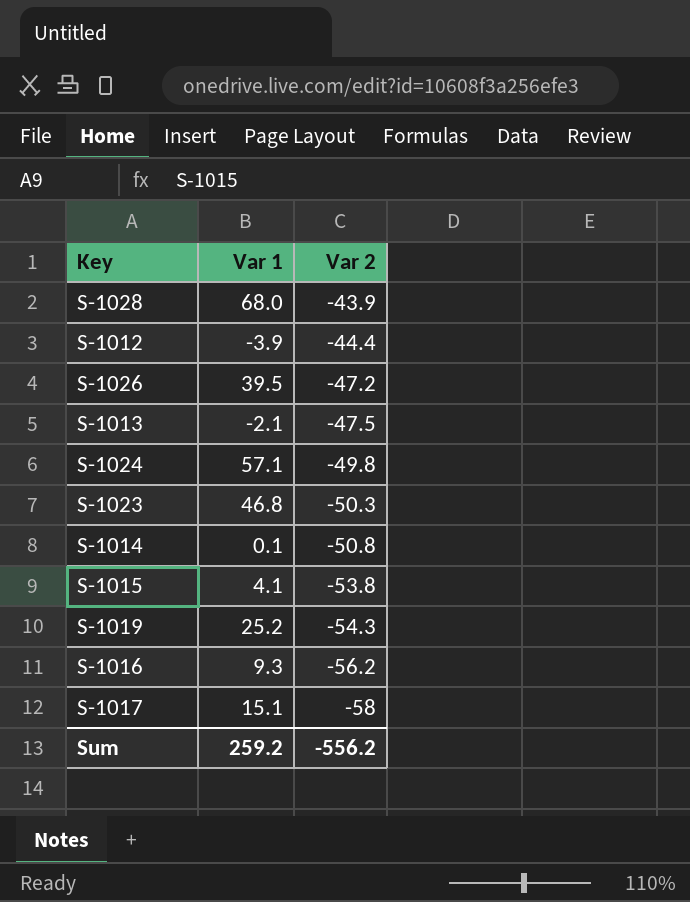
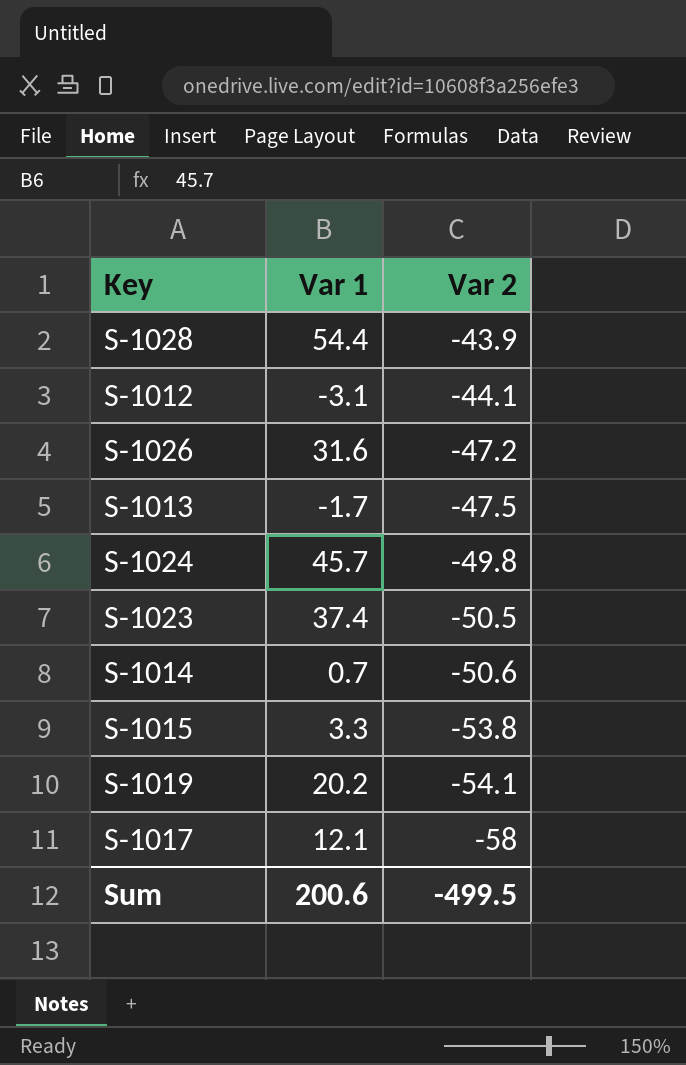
row S-1016: 9.3 | -56.2 -> none
S-1028 | Var 1: 68.0 -> 54.4
S-1012 | Var 1: -3.9 -> -3.1
S-1012 | Var 2: -44.4 -> -44.1
S-1026 | Var 1: 39.5 -> 31.6
S-1013 | Var 1: -2.1 -> -1.7
S-1024 | Var 1: 57.1 -> 45.7
S-1023 | Var 1: 46.8 -> 37.4
S-1023 | Var 2: -50.3 -> -50.5
S-1014 | Var 1: 0.1 -> 0.7
S-1014 | Var 2: -50.8 -> -50.6
S-1015 | Var 1: 4.1 -> 3.3
S-1019 | Var 1: 25.2 -> 20.2
S-1019 | Var 2: -54.3 -> -54.1
S-1017 | Var 1: 15.1 -> 12.1
Sum | Var 1: 259.2 -> 200.6
Sum | Var 2: -556.2 -> -499.5

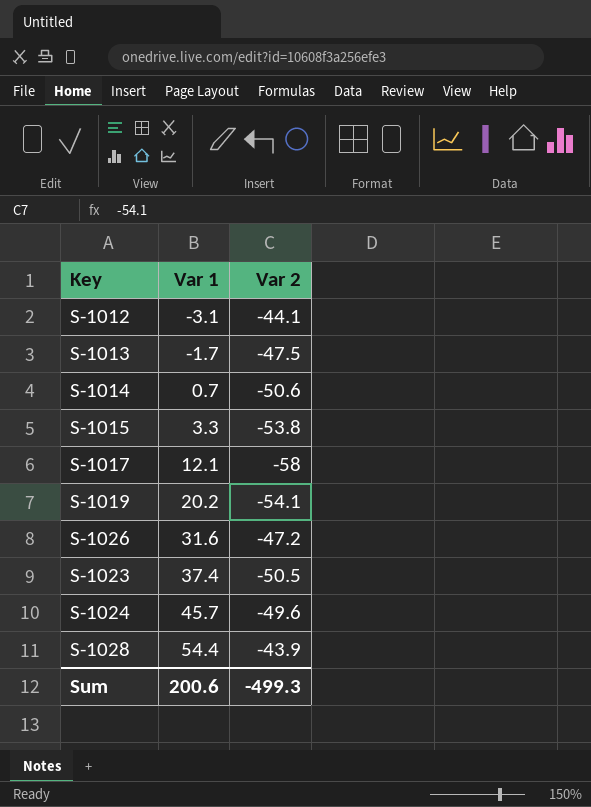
row order: Var 2 descending -> Var 1 ascending
S-1024 | Var 2: -49.8 -> -49.6
Sum | Var 2: -499.5 -> -499.3

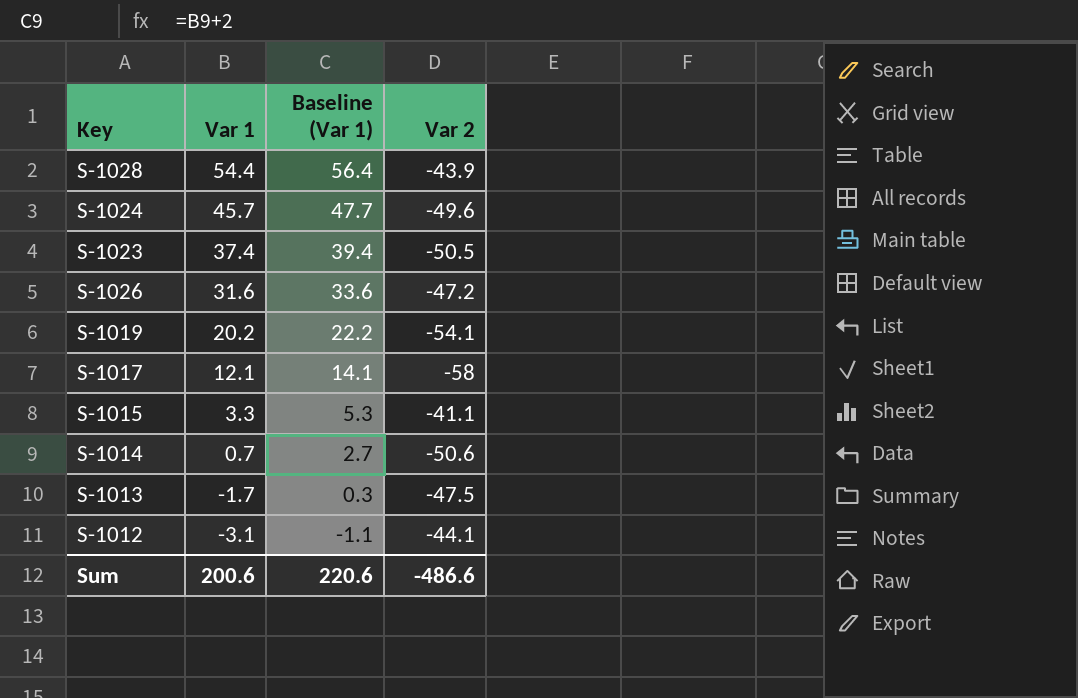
row order: Var 1 ascending -> Var 1 descending
column Baseline (Var 1) | formula: none -> [Var 1] + 2
S-1015 | Var 2: -53.8 -> -41.1
Sum | Var 2: -499.3 -> -486.6

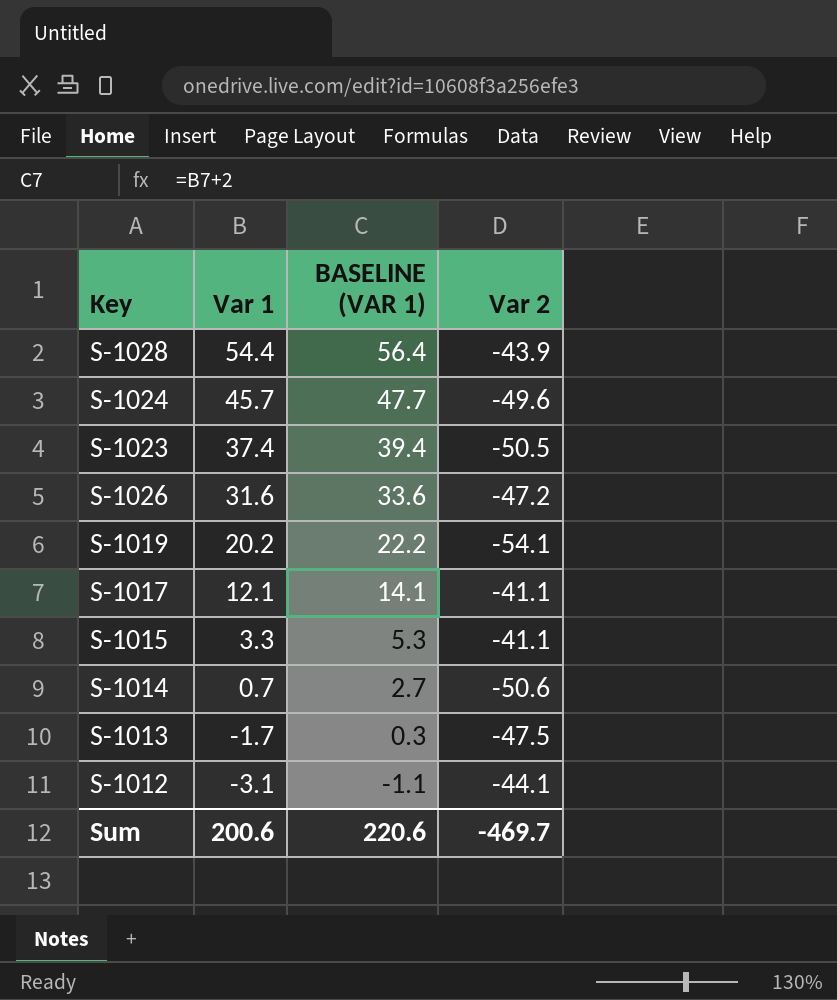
column name: Baseline (Var 1) -> BASELINE (VAR 1)
S-1017 | Var 2: -58 -> -41.1
Sum | Var 2: -486.6 -> -469.7

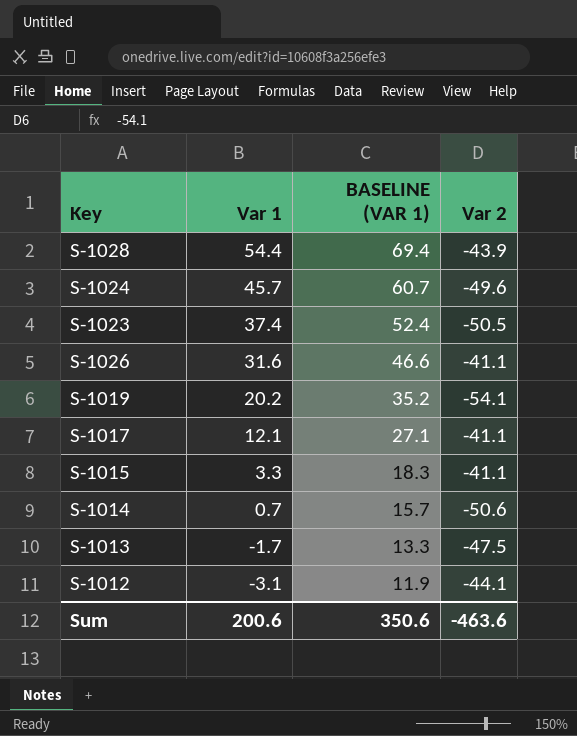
column BASELINE (VAR 1) | formula: [Var 1] + 2 -> [Var 1] + 15
S-1026 | Var 2: -47.2 -> -41.1
Sum | BASELINE (VAR 1): 220.6 -> 350.6
Sum | Var 2: -469.7 -> -463.6

